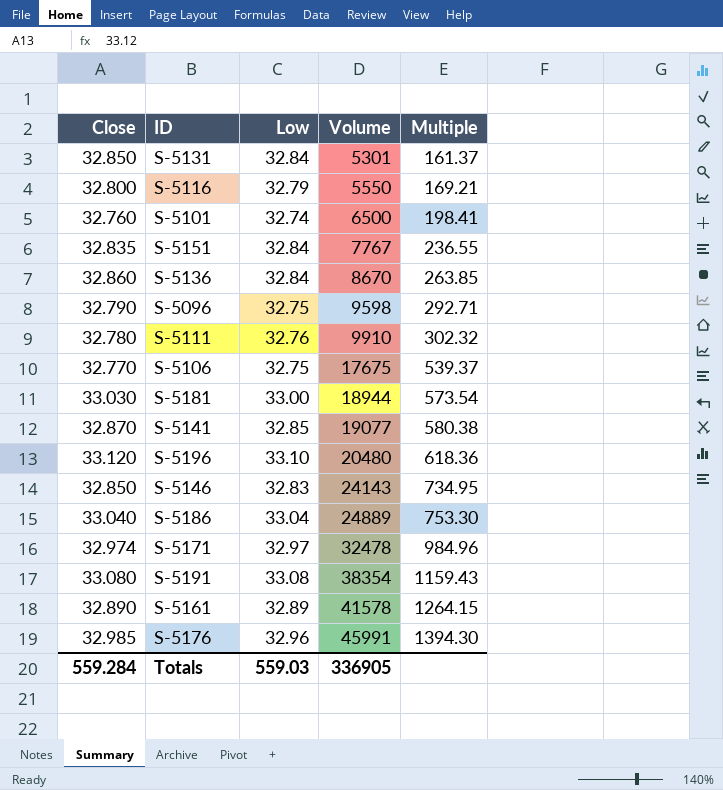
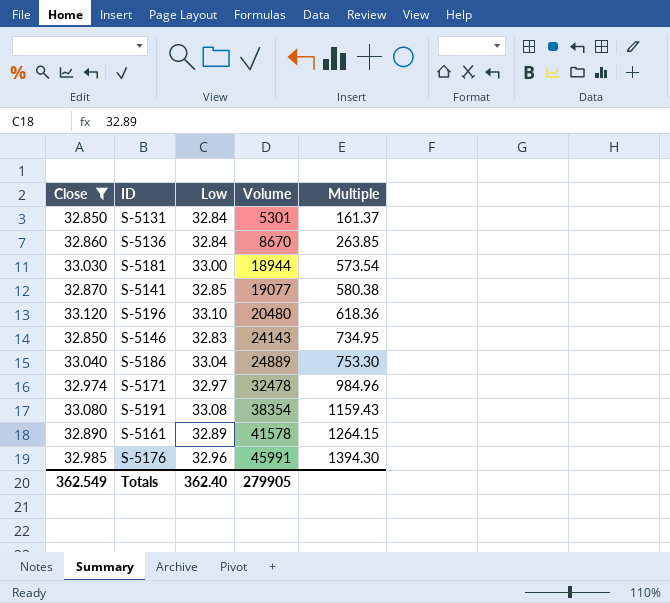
filter: none -> Close >= 32.850
Totals | Close: 559.284 -> 362.549
Totals | Low: 559.03 -> 362.40
Totals | Volume: 336905 -> 279905

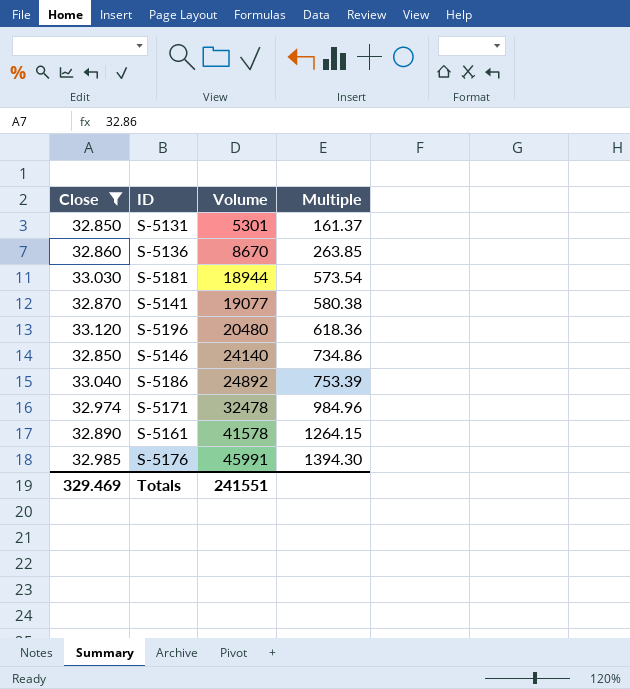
column Low | position: 3 -> none
row S-5191: 33.080 | 33.08 | 38354 | 1159.43 -> none
S-5146 | Volume: 24143 -> 24140
S-5146 | Multiple: 734.95 -> 734.86
S-5186 | Volume: 24889 -> 24892
S-5186 | Multiple: 753.30 -> 753.39
Totals | Close: 362.549 -> 329.469
Totals | Volume: 279905 -> 241551

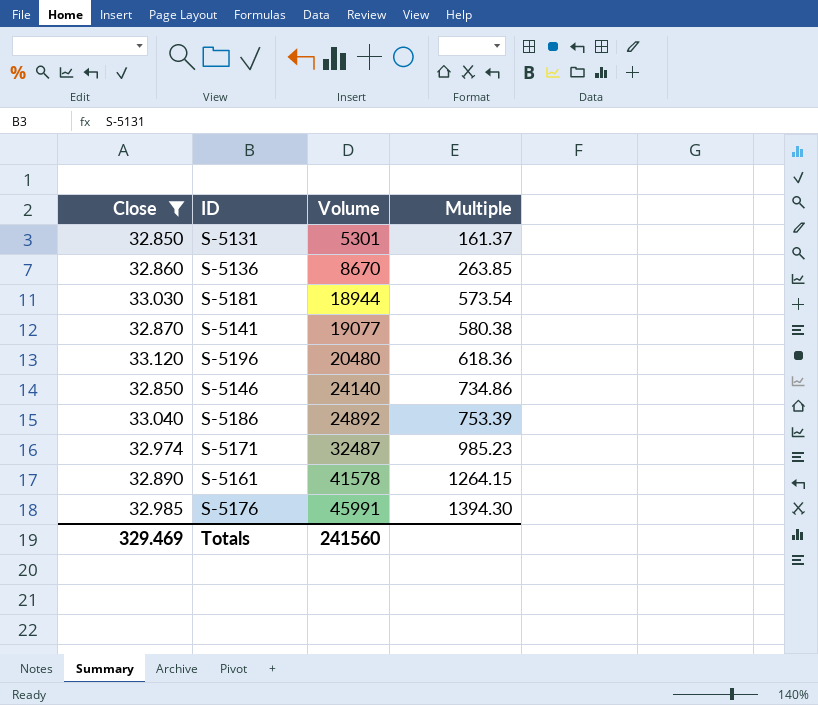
S-5171 | Volume: 32478 -> 32487
S-5171 | Multiple: 984.96 -> 985.23
Totals | Volume: 241551 -> 241560

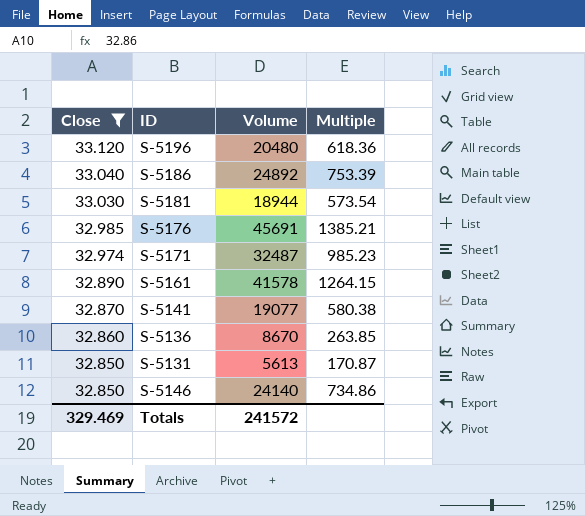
row order: Volume ascending -> Close descending
S-5176 | Volume: 45991 -> 45691
S-5176 | Multiple: 1394.30 -> 1385.21
S-5131 | Volume: 5301 -> 5613
S-5131 | Multiple: 161.37 -> 170.87
Totals | Volume: 241560 -> 241572

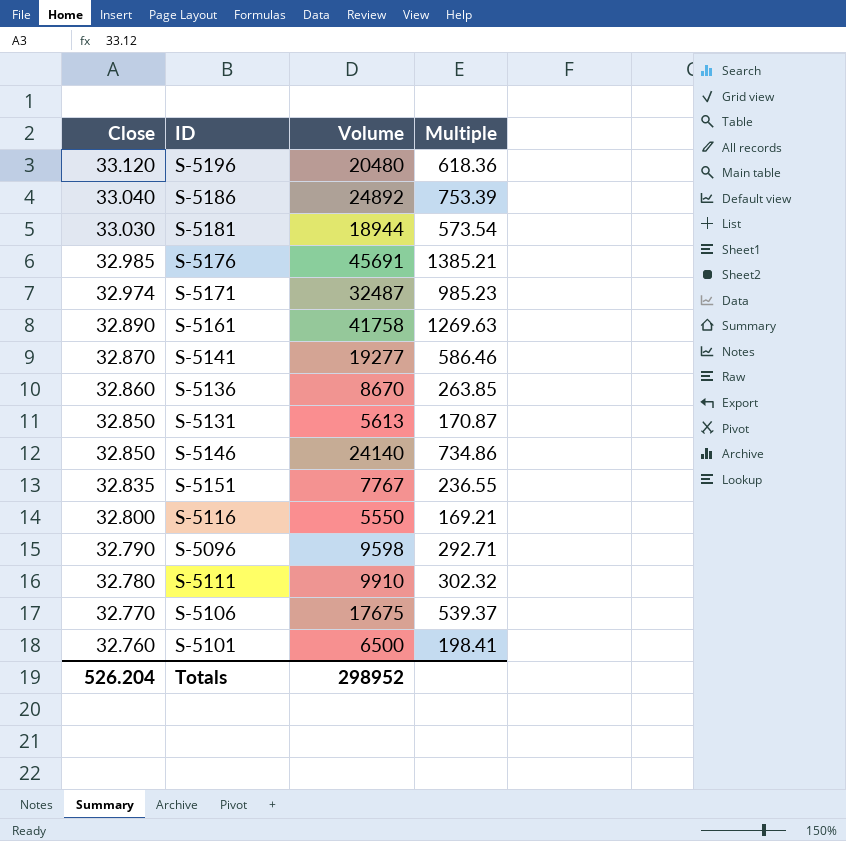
filter: Close >= 32.850 -> none
S-5161 | Volume: 41578 -> 41758
S-5161 | Multiple: 1264.15 -> 1269.63
S-5141 | Volume: 19077 -> 19277
S-5141 | Multiple: 580.38 -> 586.46
Totals | Close: 329.469 -> 526.204
Totals | Volume: 241572 -> 298952

